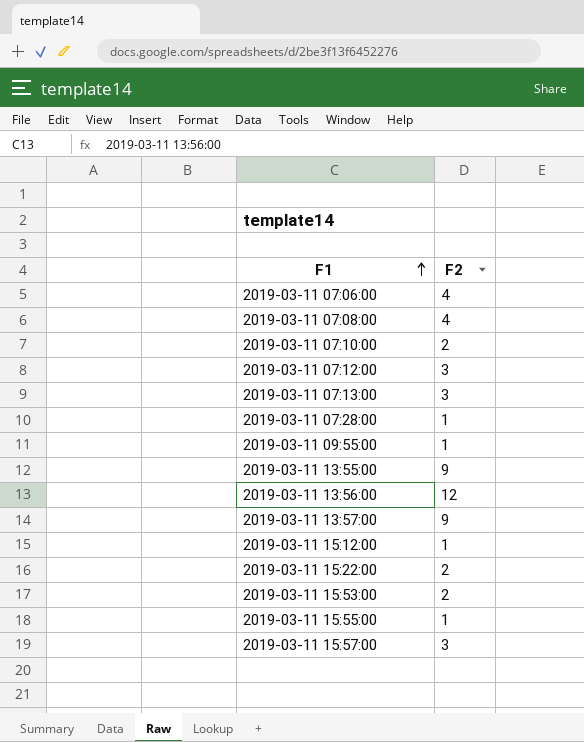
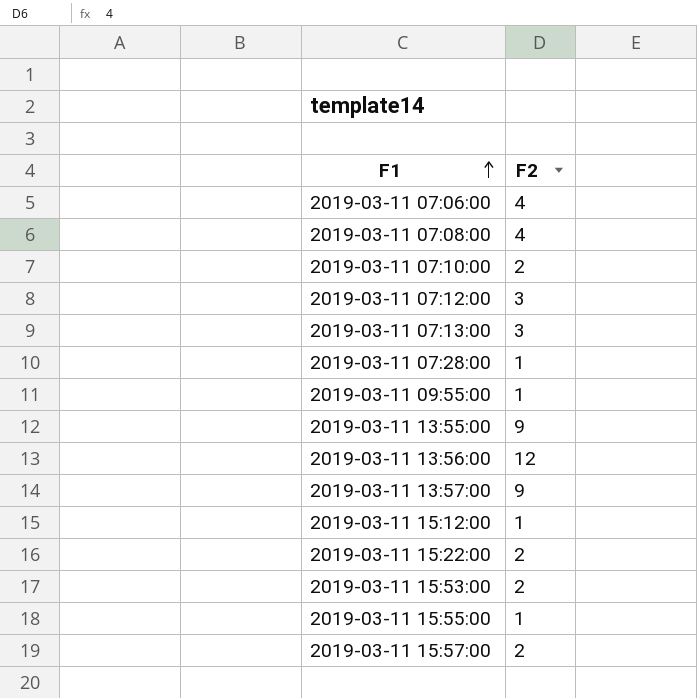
2019-03-11 15:57:00 | F2: 3 -> 2

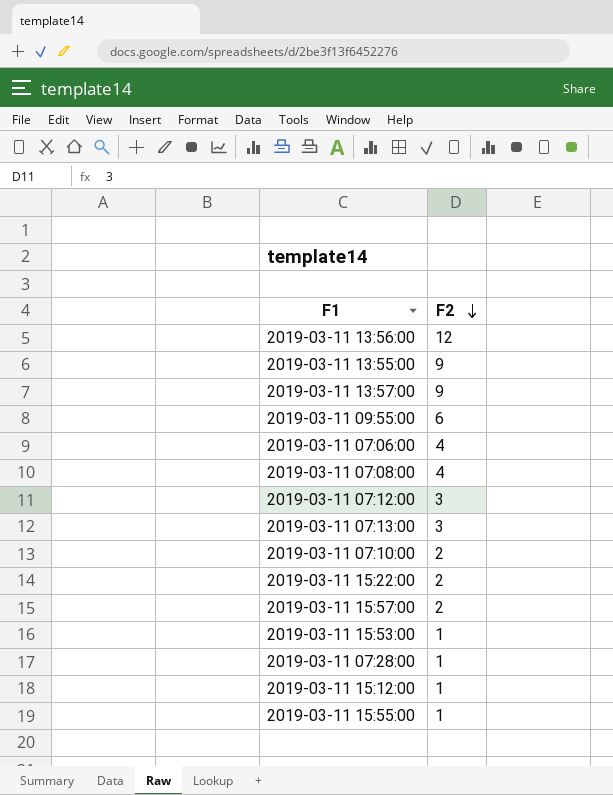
row order: F1 ascending -> F2 descending
2019-03-11 09:55:00 | F2: 1 -> 6
2019-03-11 15:53:00 | F2: 2 -> 1

